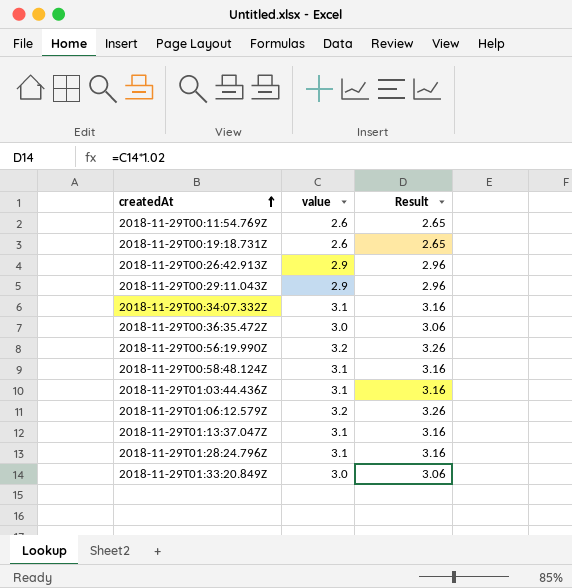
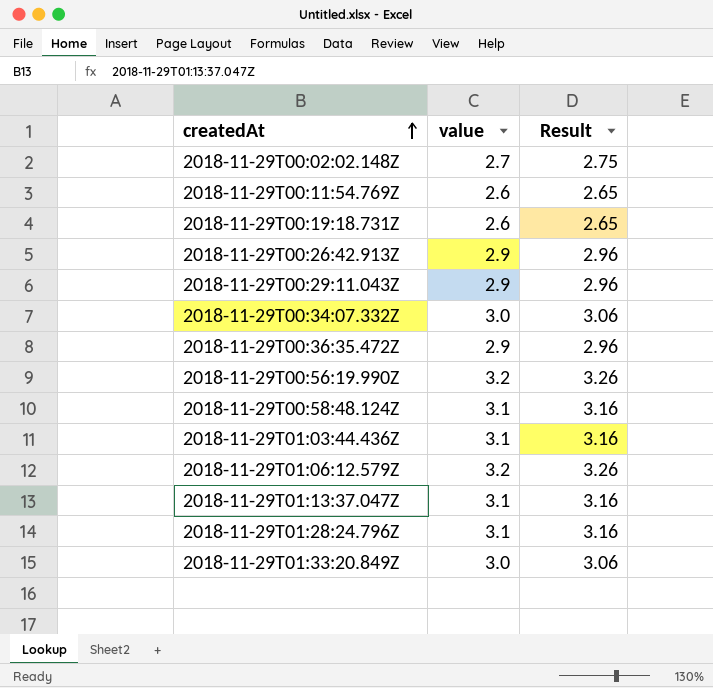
row 2018-11-29T00:02:02.148Z: none -> 2.7 | 2.75
2018-11-29T00:34:07.332Z | value: 3.1 -> 3.0
2018-11-29T00:34:07.332Z | Result: 3.16 -> 3.06
2018-11-29T00:36:35.472Z | value: 3.0 -> 2.9
2018-11-29T00:36:35.472Z | Result: 3.06 -> 2.96

